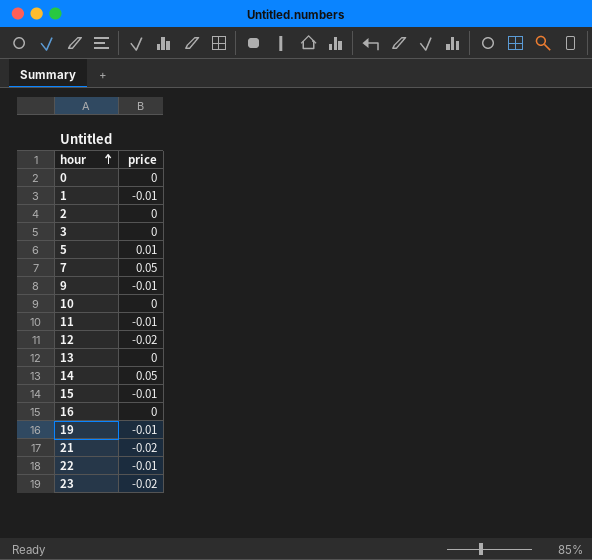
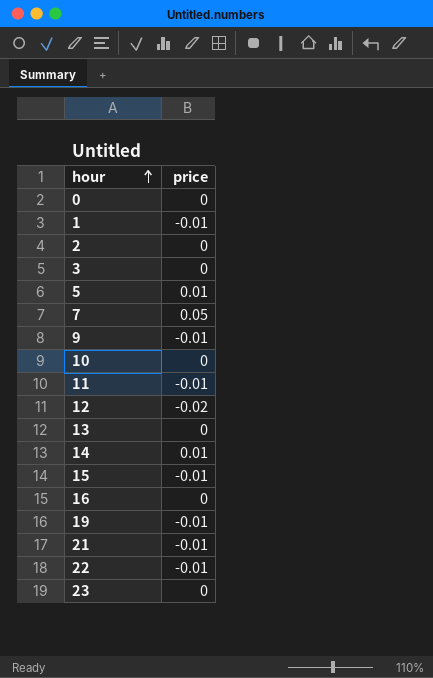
14 | price: 0.05 -> 0.01
21 | price: -0.02 -> -0.01
23 | price: -0.02 -> 0

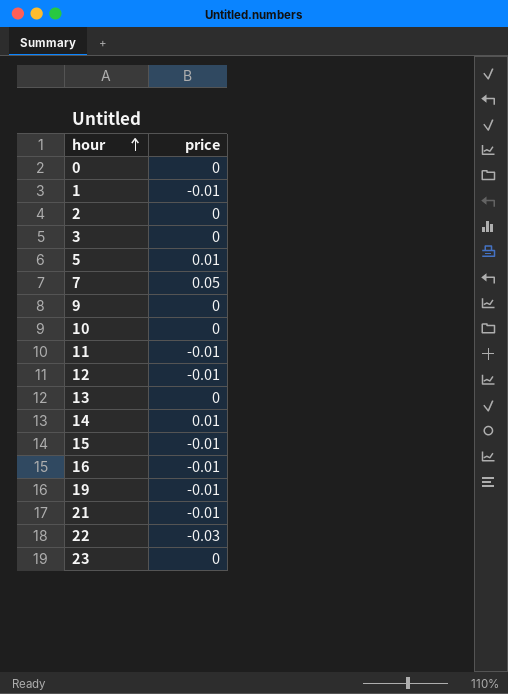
9 | price: -0.01 -> 0
12 | price: -0.02 -> -0.01
16 | price: 0 -> -0.01
22 | price: -0.01 -> -0.03

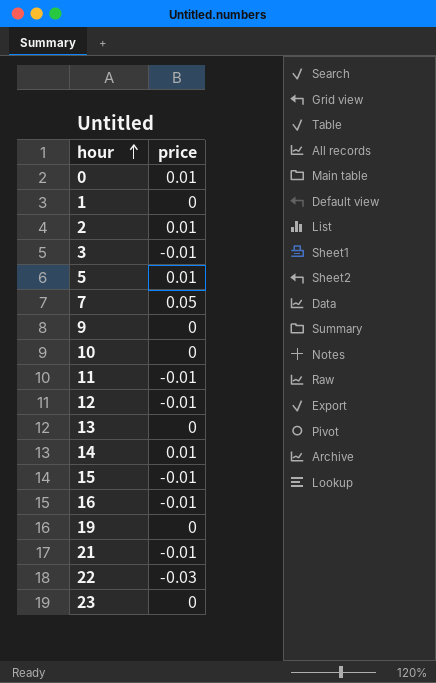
0 | price: 0 -> 0.01
1 | price: -0.01 -> 0
2 | price: 0 -> 0.01
3 | price: 0 -> -0.01
19 | price: -0.01 -> 0

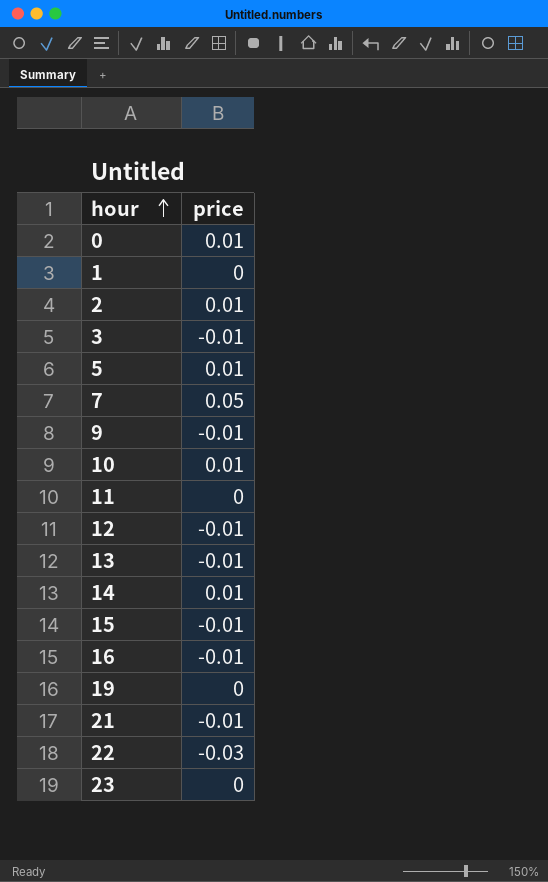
9 | price: 0 -> -0.01
10 | price: 0 -> 0.01
11 | price: -0.01 -> 0
13 | price: 0 -> -0.01

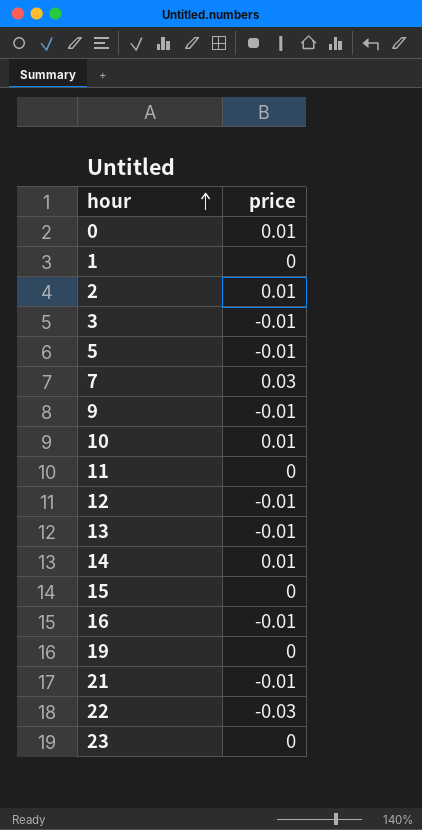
5 | price: 0.01 -> -0.01
7 | price: 0.05 -> 0.03
15 | price: -0.01 -> 0

